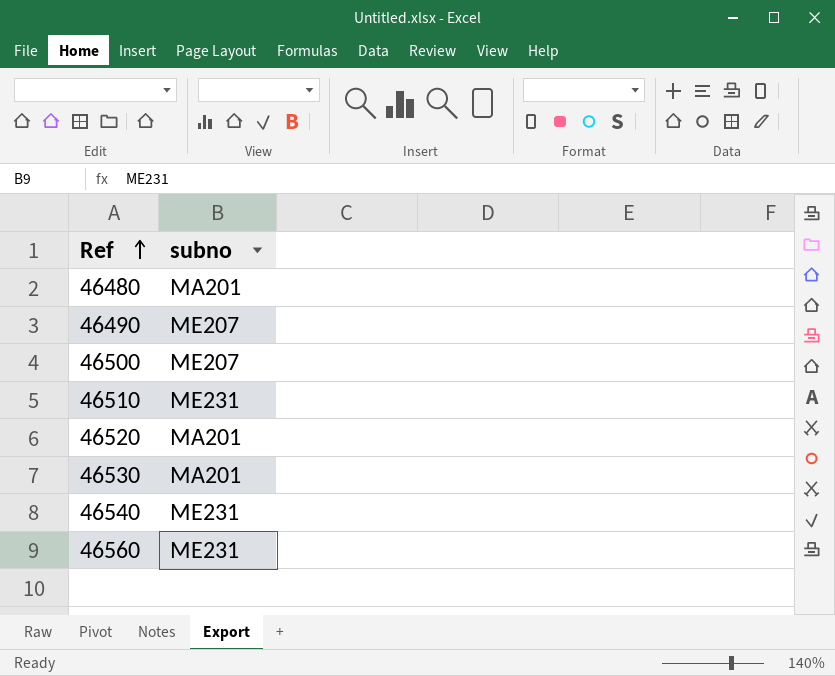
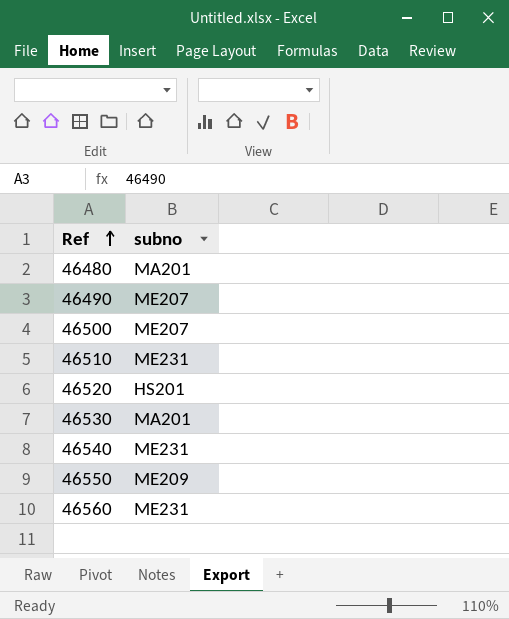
46520 | subno: MA201 -> HS201
row 46550: none -> ME209

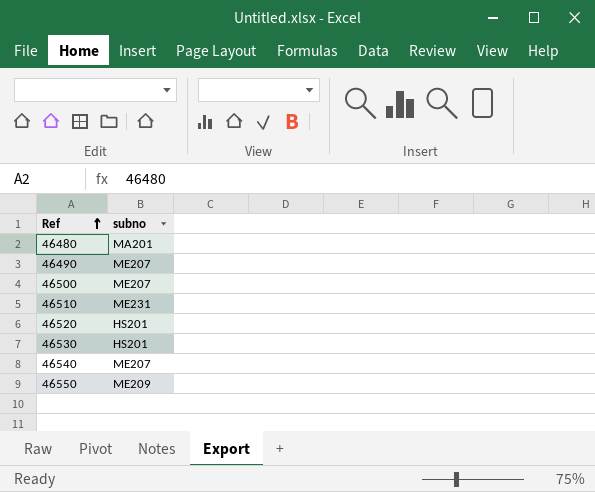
row 46560: ME231 -> none
46530 | subno: MA201 -> HS201
46540 | subno: ME231 -> ME207

